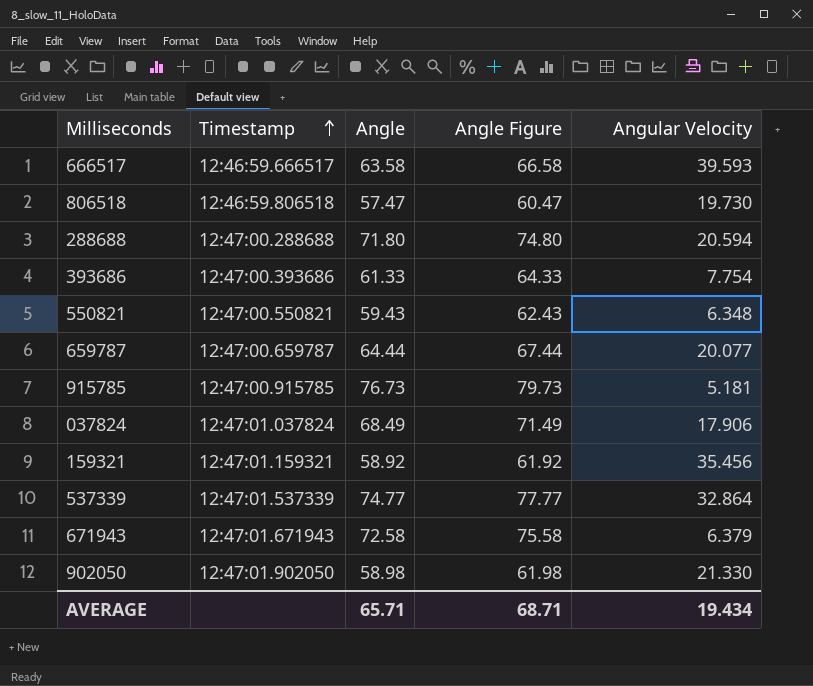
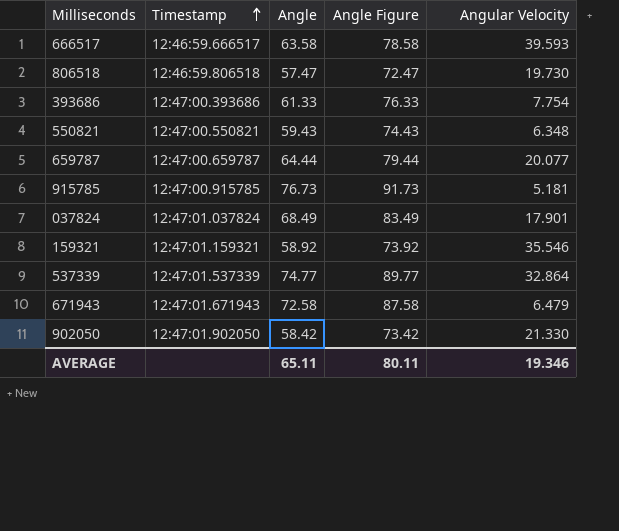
column Angle Figure | formula: [Angle] + 3 -> [Angle] + 15
row 288688: 12:47:00.288688 | 71.80 | 74.80 | 20.594 -> none
037824 | Angular Velocity: 17.906 -> 17.901
159321 | Angular Velocity: 35.456 -> 35.546
671943 | Angular Velocity: 6.379 -> 6.479
902050 | Angle: 58.98 -> 58.42
AVERAGE | Angle: 65.71 -> 65.11
AVERAGE | Angle Figure: 68.71 -> 80.11
AVERAGE | Angular Velocity: 19.434 -> 19.346

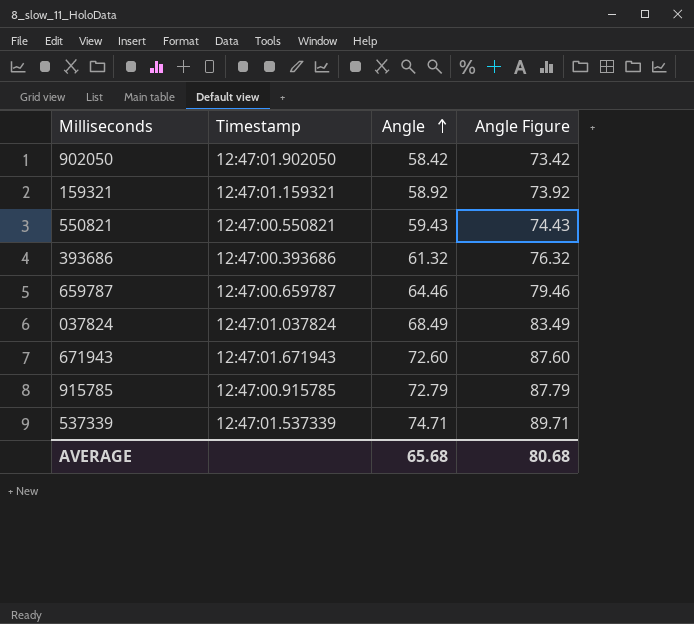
row order: Timestamp ascending -> Angle ascending
column Angular Velocity | position: 5 -> none
row 666517: 12:46:59.666517 | 63.58 | 78.58 | 39.593 -> none
row 806518: 12:46:59.806518 | 57.47 | 72.47 | 19.730 -> none
393686 | Angle: 61.33 -> 61.32
393686 | Angle Figure: 76.33 -> 76.32
659787 | Angle: 64.44 -> 64.46
659787 | Angle Figure: 79.44 -> 79.46
671943 | Angle: 72.58 -> 72.60
671943 | Angle Figure: 87.58 -> 87.60
915785 | Angle: 76.73 -> 72.79
915785 | Angle Figure: 91.73 -> 87.79
537339 | Angle: 74.77 -> 74.71
537339 | Angle Figure: 89.77 -> 89.71
AVERAGE | Angle: 65.11 -> 65.68
AVERAGE | Angle Figure: 80.11 -> 80.68

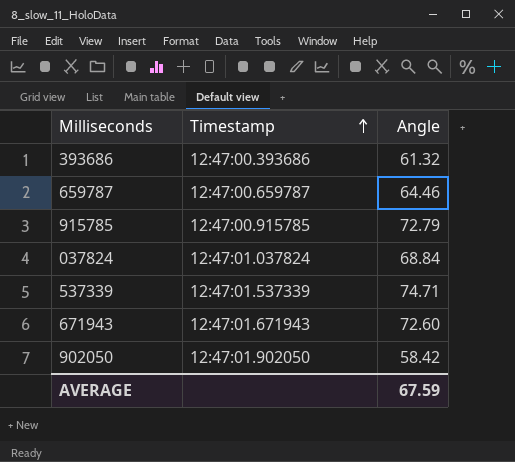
row order: Angle ascending -> Timestamp ascending
column Angle Figure | formula: [Angle] + 15 -> none
row 159321: 12:47:01.159321 | 58.92 | 73.92 -> none
row 550821: 12:47:00.550821 | 59.43 | 74.43 -> none
037824 | Angle: 68.49 -> 68.84
AVERAGE | Angle: 65.68 -> 67.59

